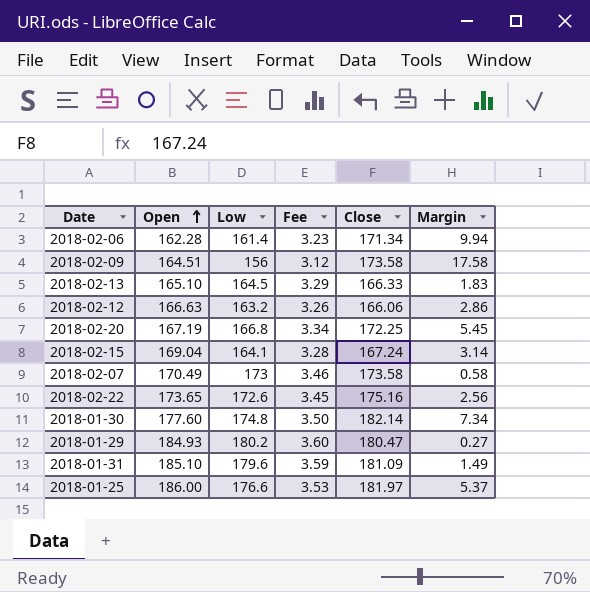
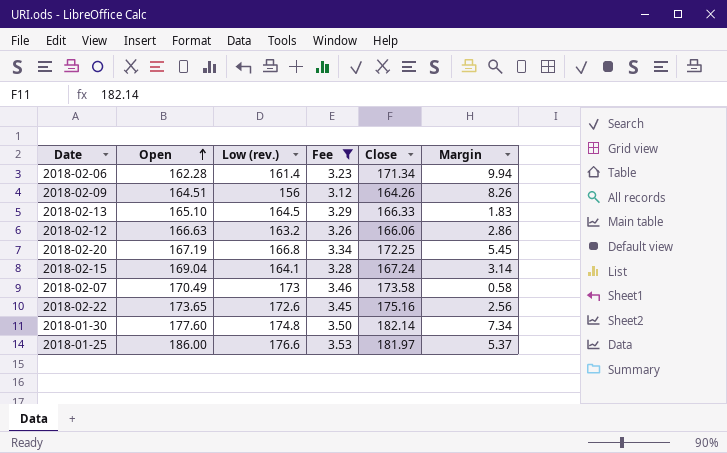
filter: none -> Fee <= 3.53
column name: Low -> Low (rev.)
2018-02-09 | Close: 173.58 -> 164.26
2018-02-09 | Margin: 17.58 -> 8.26

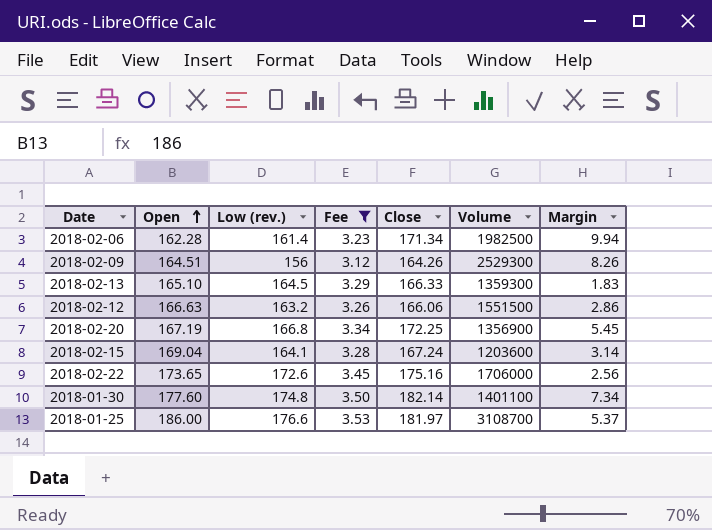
column Volume | position: none -> 6
row 2018-02-07: 170.49 | 173 | 3.46 | 173.58 | 0.58 -> none

